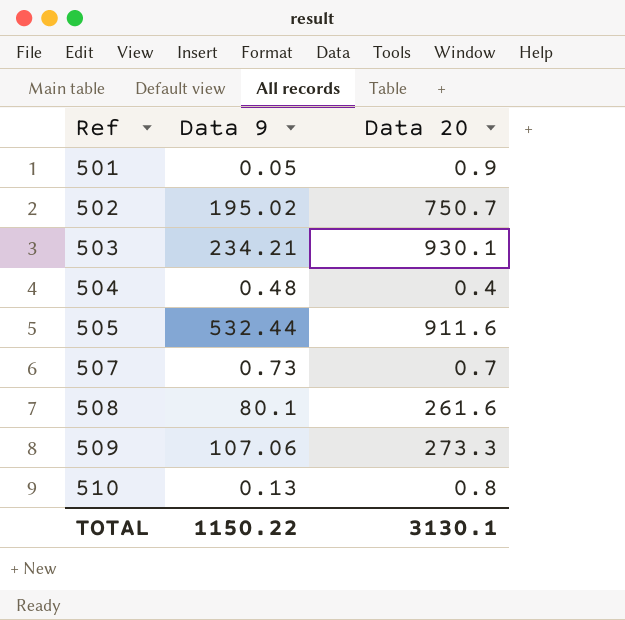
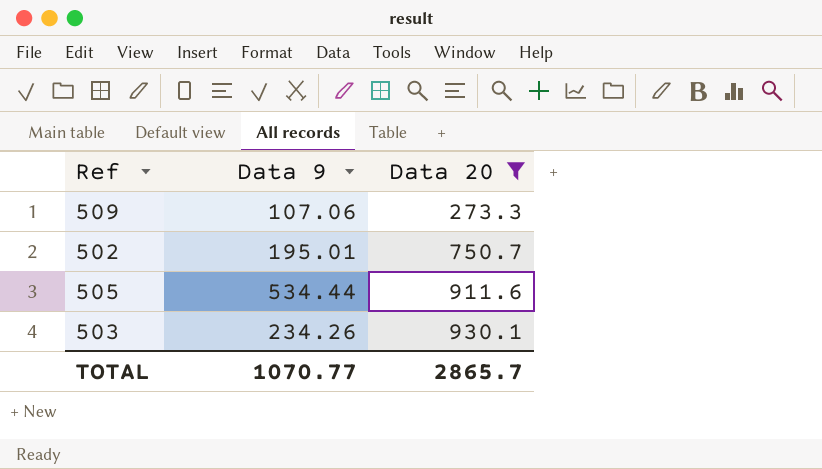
filter: none -> Data 20 >= 273.3
row order: Ref ascending -> Data 20 ascending
502 | Data 9: 195.02 -> 195.01
505 | Data 9: 532.44 -> 534.44
503 | Data 9: 234.21 -> 234.26
TOTAL | Data 9: 1150.22 -> 1070.77
TOTAL | Data 20: 3130.1 -> 2865.7

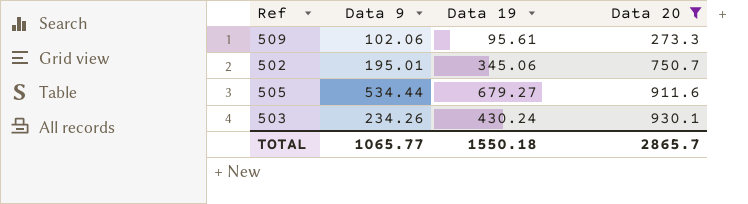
column Data 19 | position: none -> 3
509 | Data 9: 107.06 -> 102.06
TOTAL | Data 9: 1070.77 -> 1065.77

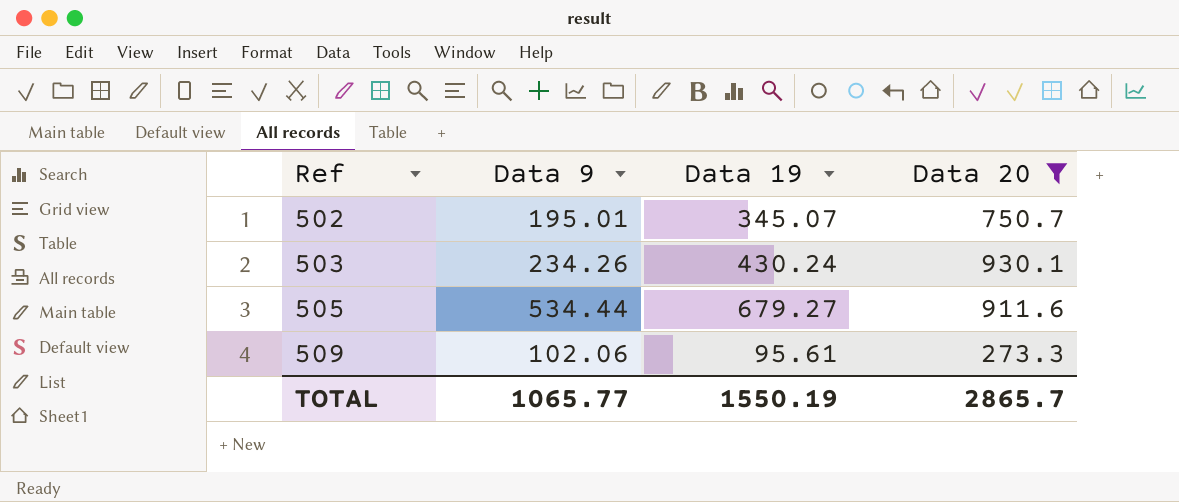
row order: Data 20 ascending -> Ref ascending
502 | Data 19: 345.06 -> 345.07
TOTAL | Data 19: 1550.18 -> 1550.19

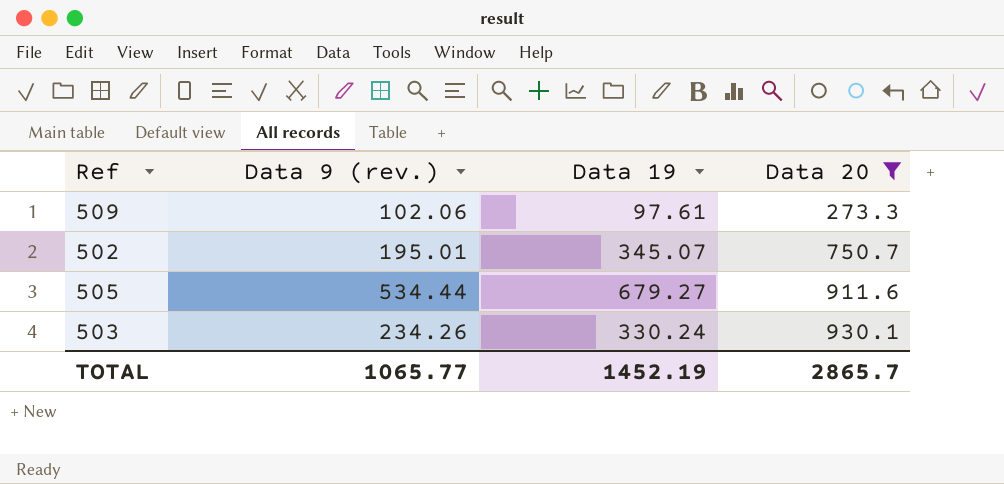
row order: Ref ascending -> Data 20 ascending
column name: Data 9 -> Data 9 (rev.)
509 | Data 19: 95.61 -> 97.61
503 | Data 19: 430.24 -> 330.24
TOTAL | Data 19: 1550.19 -> 1452.19

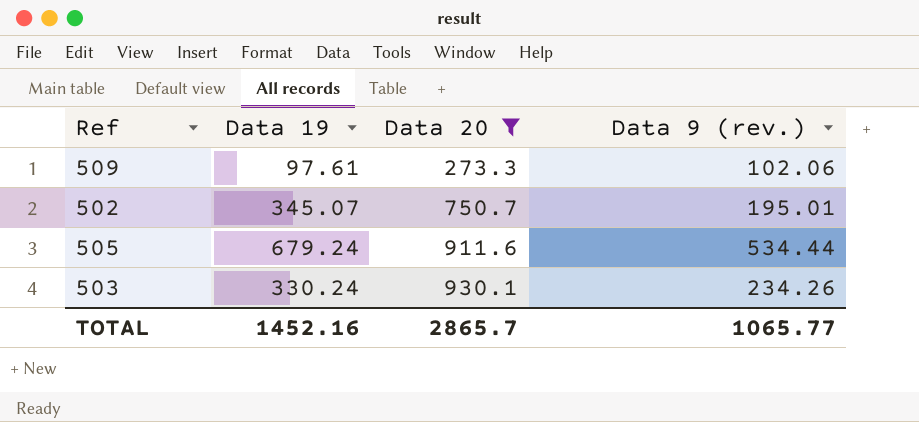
column Data 9 (rev.) | position: 2 -> 4
505 | Data 19: 679.27 -> 679.24
TOTAL | Data 19: 1452.19 -> 1452.16

